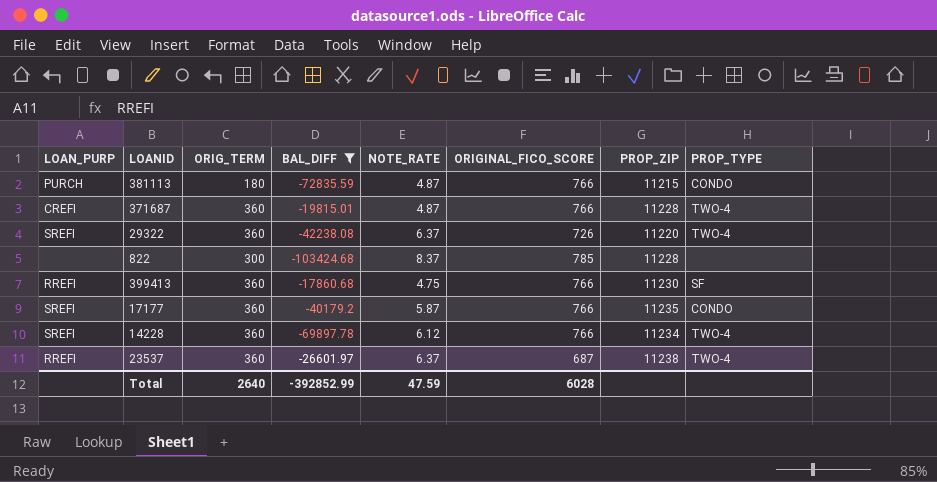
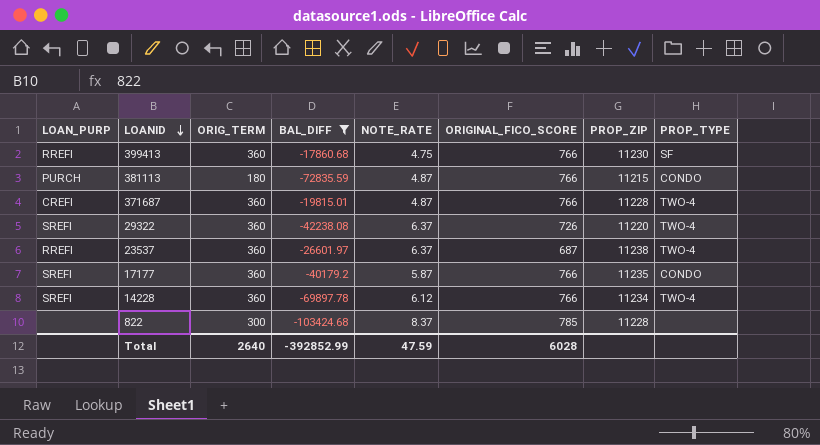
row order: none -> LOANID descending

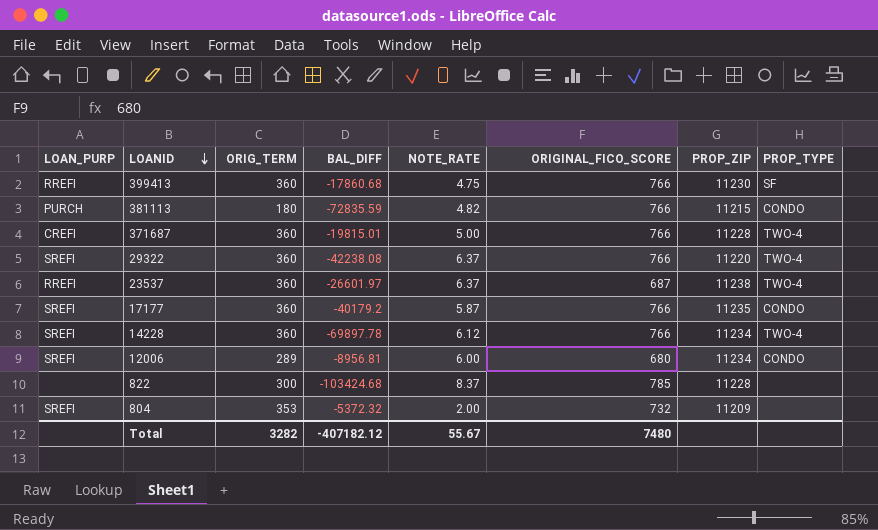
filter: BAL_DIFF <= -17860.68 -> none
381113 | NOTE_RATE: 4.87 -> 4.82
371687 | NOTE_RATE: 4.87 -> 5.00
29322 | ORIGINAL_FICO_SCORE: 726 -> 766
Total | ORIG_TERM: 2640 -> 3282
Total | BAL_DIFF: -392852.99 -> -407182.12
Total | NOTE_RATE: 47.59 -> 55.67
Total | ORIGINAL_FICO_SCORE: 6028 -> 7480

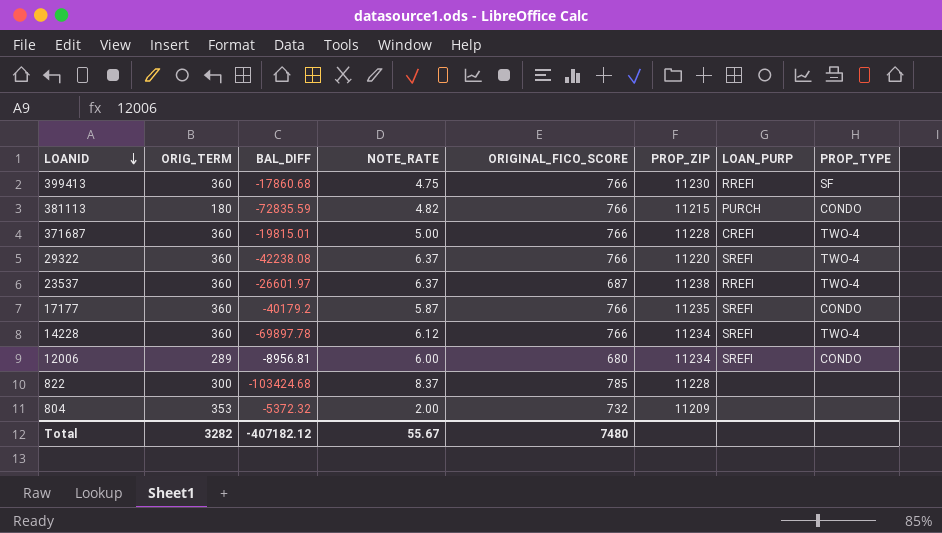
column LOAN_PURP | position: 1 -> 7
804 | LOAN_PURP: SREFI -> none

